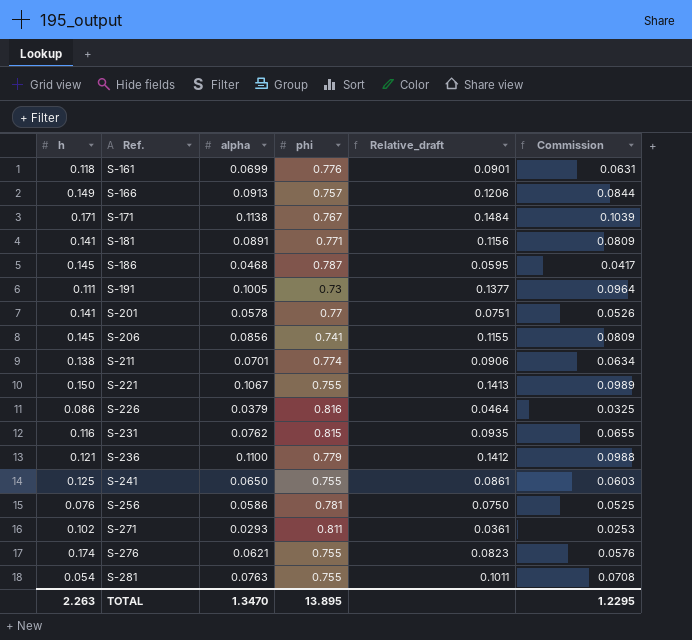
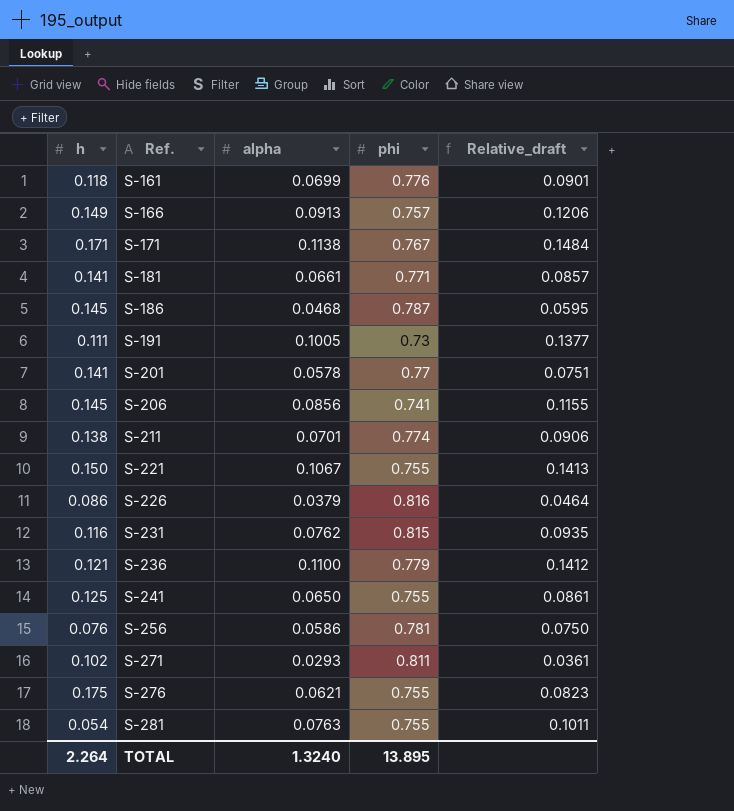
column Commission | formula: [Relative_draft] * 0.7 -> none
S-181 | alpha: 0.0891 -> 0.0661
S-181 | Relative_draft: 0.1156 -> 0.0857
S-276 | h: 0.174 -> 0.175
TOTAL | h: 2.263 -> 2.264
TOTAL | alpha: 1.3470 -> 1.3240

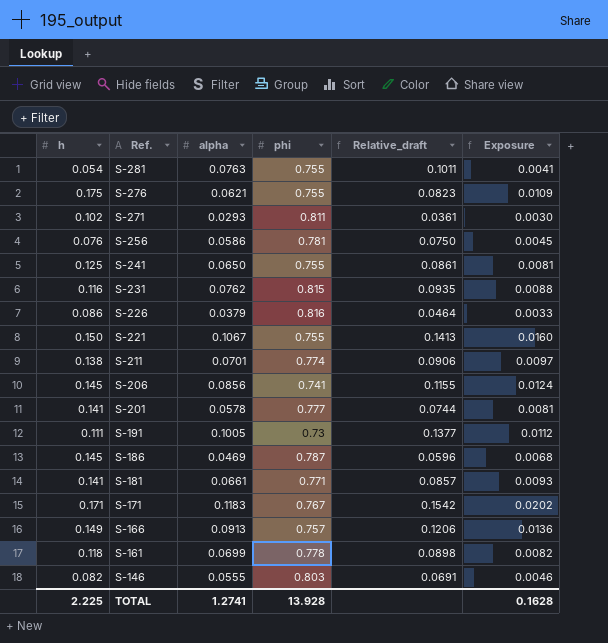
row order: Ref. ascending -> Ref. descending
column Exposure | formula: none -> [h] * [alpha]
row S-236: 0.121 | 0.1100 | 0.779 | 0.1412 -> none
S-201 | phi: 0.77 -> 0.777
S-201 | Relative_draft: 0.0751 -> 0.0744
S-186 | alpha: 0.0468 -> 0.0469
S-186 | Relative_draft: 0.0595 -> 0.0596
S-171 | alpha: 0.1138 -> 0.1183
S-171 | Relative_draft: 0.1484 -> 0.1542
S-161 | phi: 0.776 -> 0.778
S-161 | Relative_draft: 0.0901 -> 0.0898
row S-146: none -> 0.082 | 0.0555 | 0.803 | 0.0691 | 0.0046
TOTAL | h: 2.264 -> 2.225
TOTAL | alpha: 1.3240 -> 1.2741
TOTAL | phi: 13.895 -> 13.928

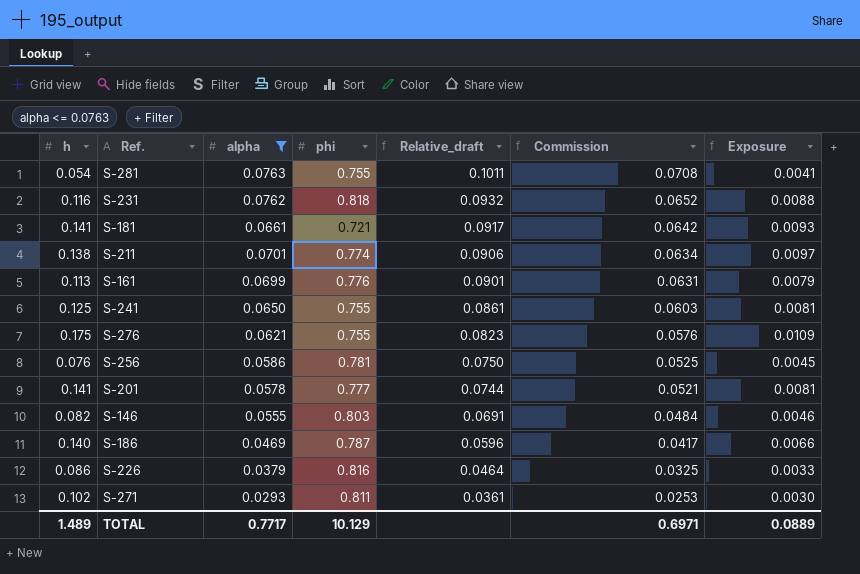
filter: none -> alpha <= 0.0763
row order: Ref. descending -> Relative_draft descending
column Commission | formula: none -> [Relative_draft] * 0.7
S-231 | phi: 0.815 -> 0.818
S-231 | Relative_draft: 0.0935 -> 0.0932
S-181 | phi: 0.771 -> 0.721
S-181 | Relative_draft: 0.0857 -> 0.0917
S-161 | h: 0.118 -> 0.113
S-161 | phi: 0.778 -> 0.776
S-161 | Relative_draft: 0.0898 -> 0.0901
S-161 | Exposure: 0.0082 -> 0.0079
S-186 | h: 0.145 -> 0.140
S-186 | Exposure: 0.0068 -> 0.0066
TOTAL | h: 2.225 -> 1.489
TOTAL | alpha: 1.2741 -> 0.7717
TOTAL | phi: 13.928 -> 10.129
TOTAL | Exposure: 0.1628 -> 0.0889

